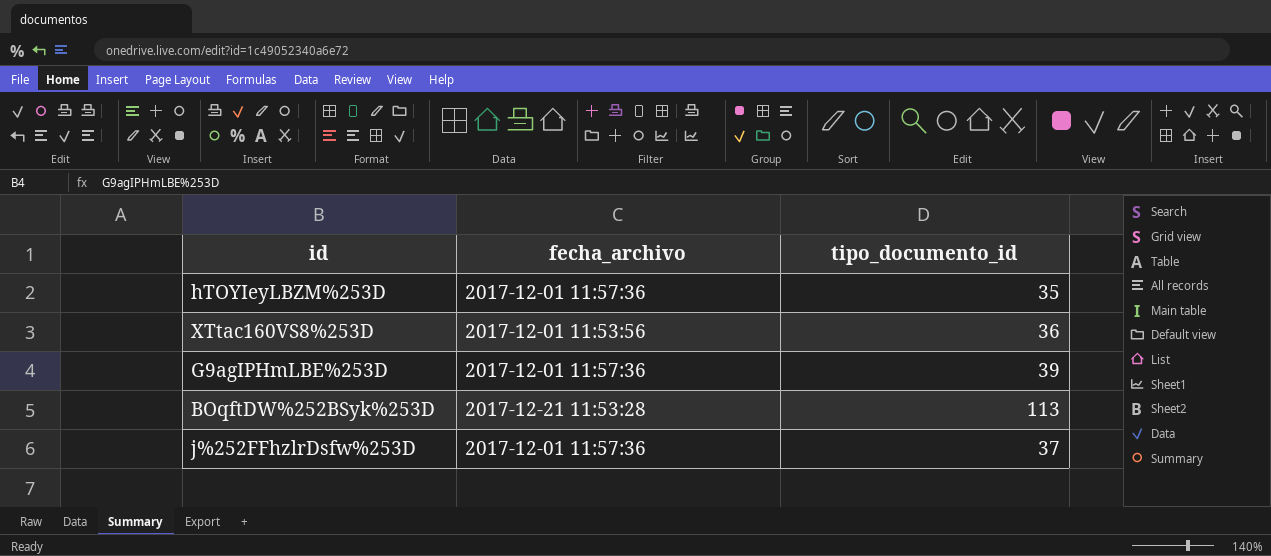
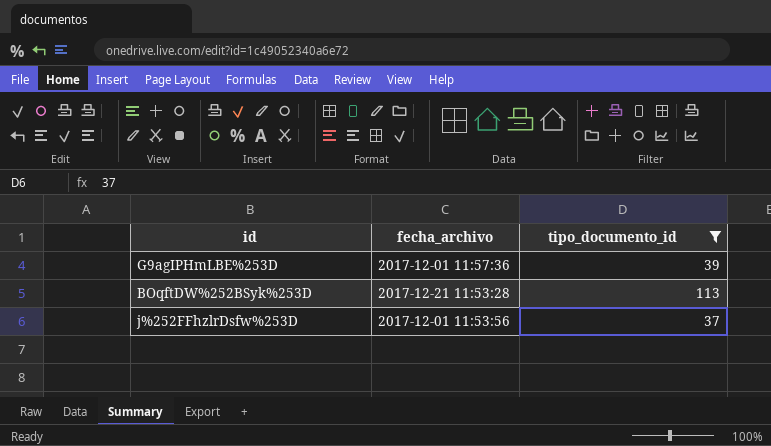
filter: none -> tipo_documento_id >= 37
j%252FFhzlrDsfw%253D | fecha_archivo: 2017-12-01 11:57:36 -> 2017-12-01 11:53:56

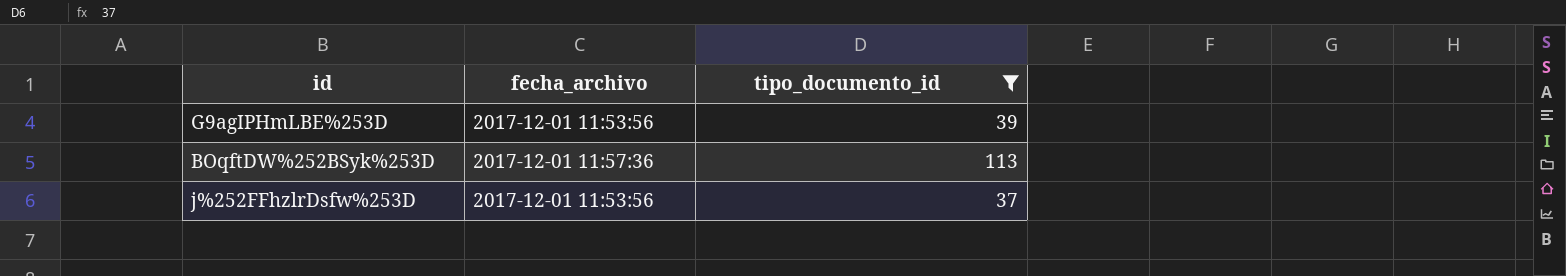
G9agIPHmLBE%253D | fecha_archivo: 2017-12-01 11:57:36 -> 2017-12-01 11:53:56
BOqftDW%252BSyk%253D | fecha_archivo: 2017-12-21 11:53:28 -> 2017-12-01 11:57:36

